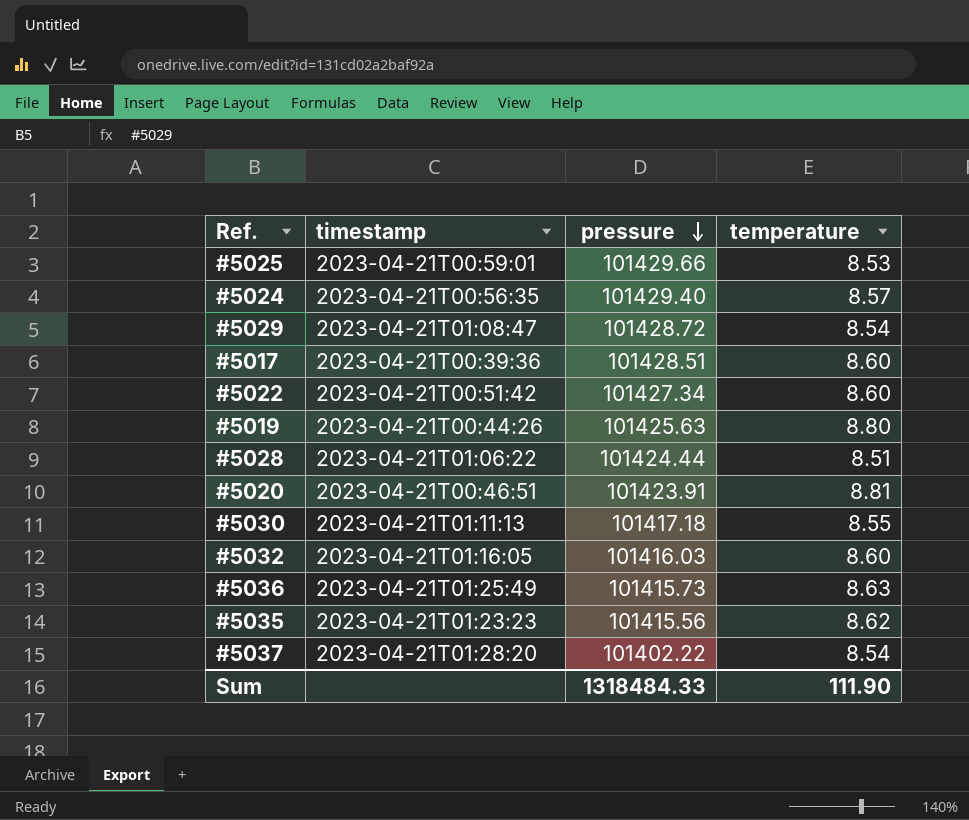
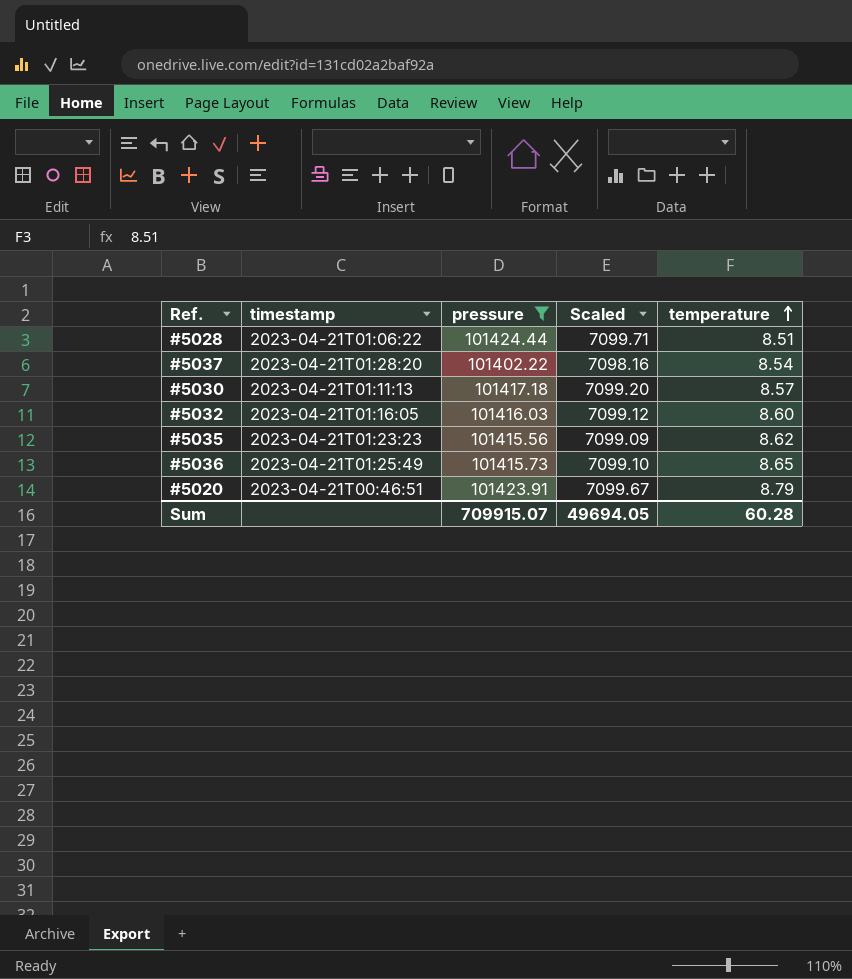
filter: none -> pressure <= 101424.44
row order: pressure descending -> temperature ascending
column Scaled | formula: none -> [pressure] * 0.07
#5030 | temperature: 8.55 -> 8.57
#5036 | temperature: 8.63 -> 8.65
#5020 | temperature: 8.81 -> 8.79
Sum | pressure: 1318484.33 -> 709915.07
Sum | temperature: 111.90 -> 60.28

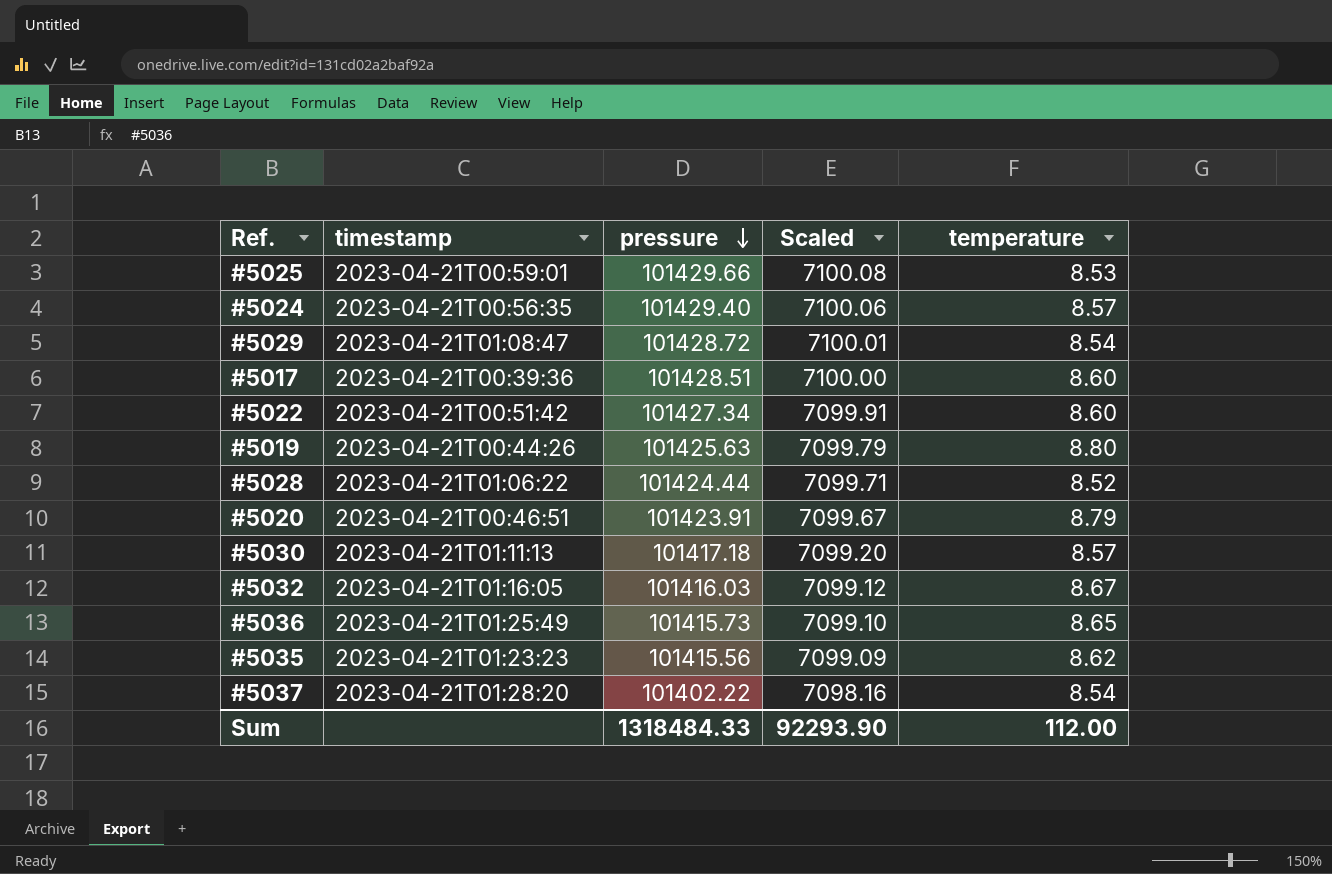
filter: pressure <= 101424.44 -> none
row order: temperature ascending -> pressure descending
#5028 | temperature: 8.51 -> 8.52
#5032 | temperature: 8.60 -> 8.67
Sum | pressure: 709915.07 -> 1318484.33
Sum | Scaled: 49694.05 -> 92293.90
Sum | temperature: 60.28 -> 112.00

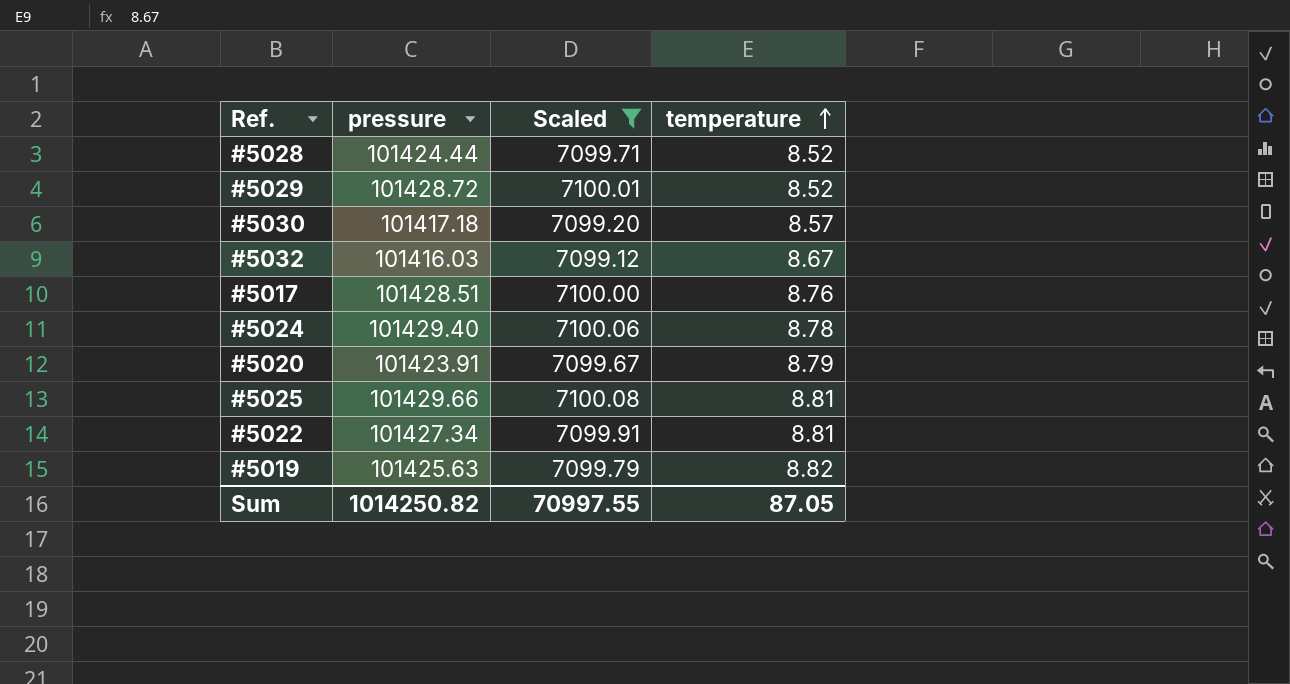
filter: none -> Scaled >= 7099.12
row order: pressure descending -> temperature ascending
column timestamp | position: 2 -> none
#5029 | temperature: 8.54 -> 8.52
#5017 | temperature: 8.60 -> 8.76
#5024 | temperature: 8.57 -> 8.78
#5025 | temperature: 8.53 -> 8.81
#5022 | temperature: 8.60 -> 8.81
#5019 | temperature: 8.80 -> 8.82
Sum | pressure: 1318484.33 -> 1014250.82
Sum | Scaled: 92293.90 -> 70997.55
Sum | temperature: 112.00 -> 87.05

